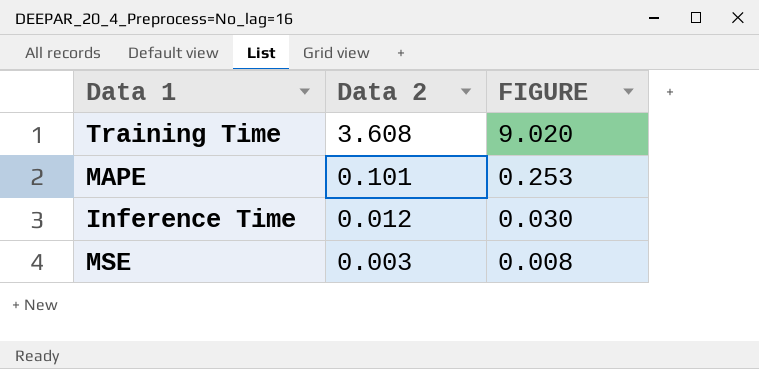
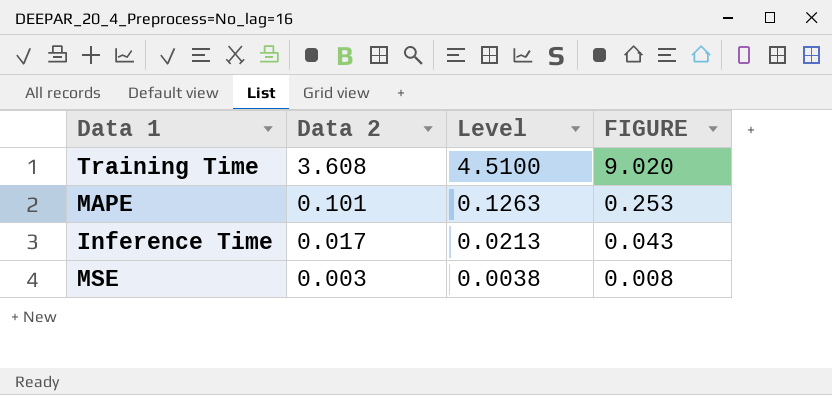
column Level | formula: none -> [Data 2] * 1.25
Inference Time | Data 2: 0.012 -> 0.017
Inference Time | FIGURE: 0.030 -> 0.043

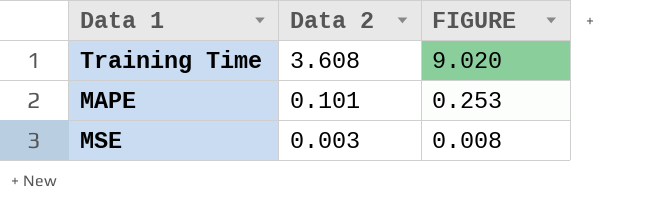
column Level | formula: [Data 2] * 1.25 -> none
row Inference Time: 0.017 | 0.0213 | 0.043 -> none

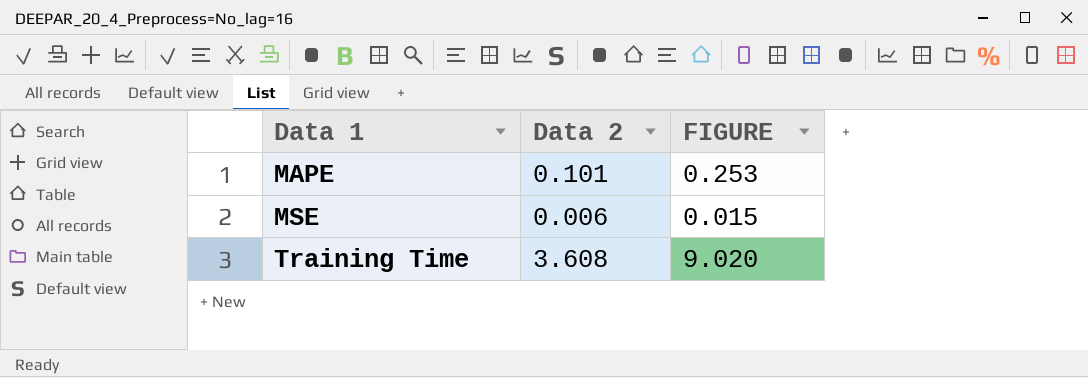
row order: Data 2 descending -> Data 1 ascending
MSE | Data 2: 0.003 -> 0.006
MSE | FIGURE: 0.008 -> 0.015

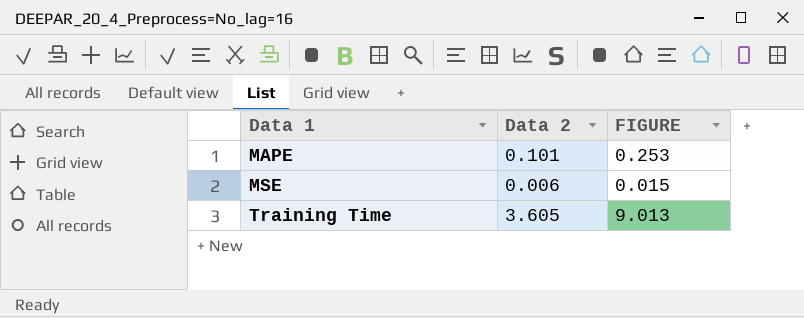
Training Time | Data 2: 3.608 -> 3.605
Training Time | FIGURE: 9.020 -> 9.013

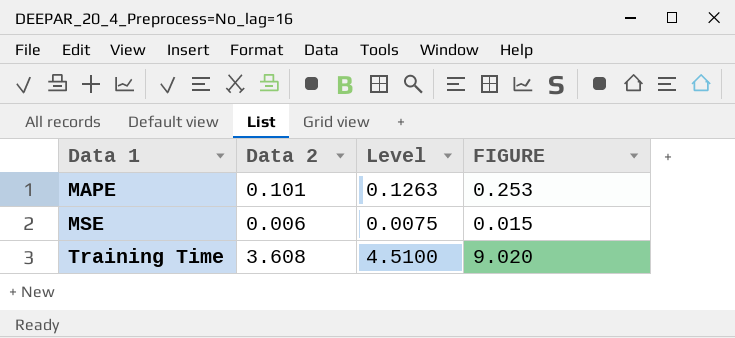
column Level | formula: none -> [Data 2] * 1.25
Training Time | Data 2: 3.605 -> 3.608
Training Time | FIGURE: 9.013 -> 9.020

